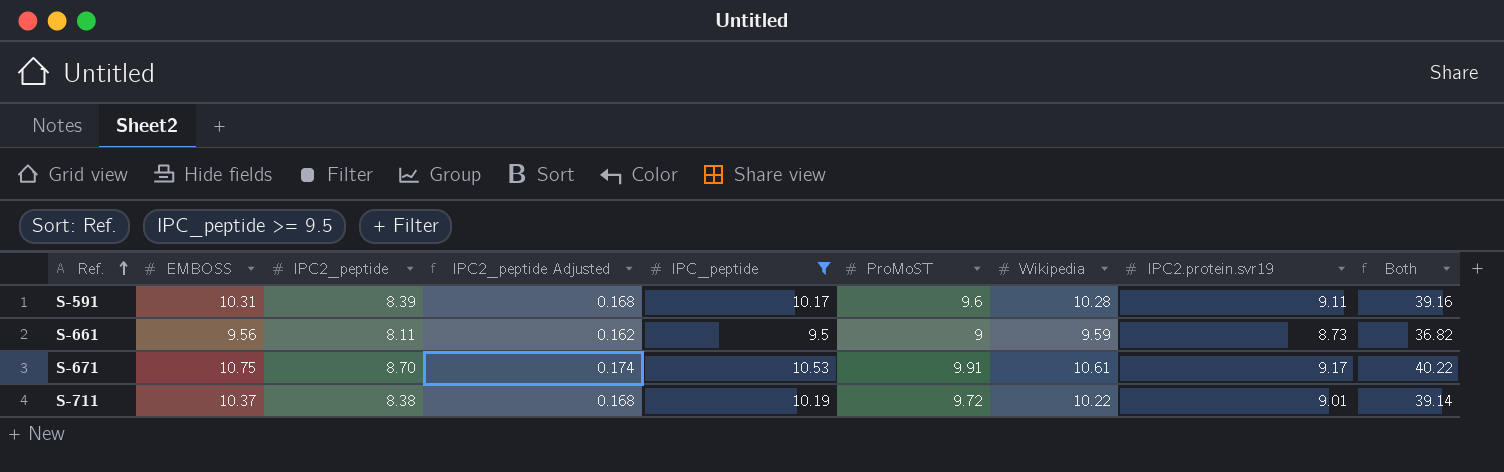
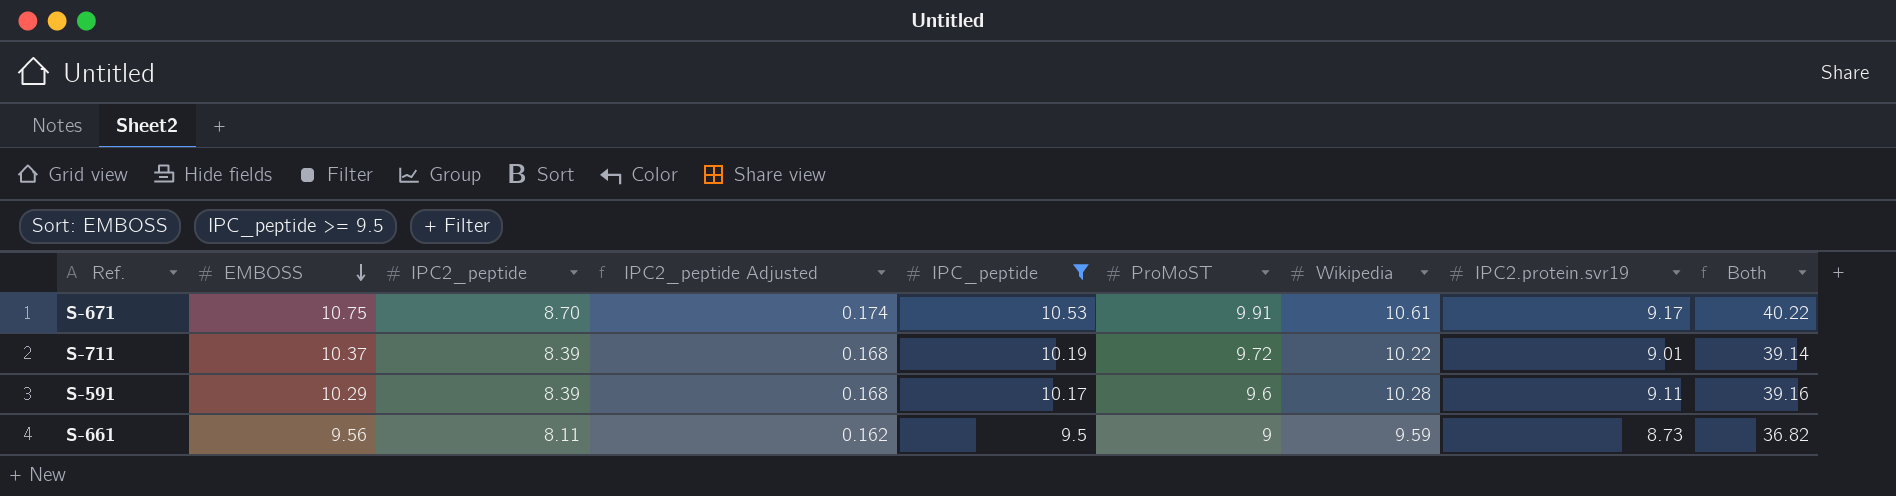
row order: Ref. ascending -> EMBOSS descending
S-711 | IPC2_peptide: 8.38 -> 8.39
S-591 | EMBOSS: 10.31 -> 10.29

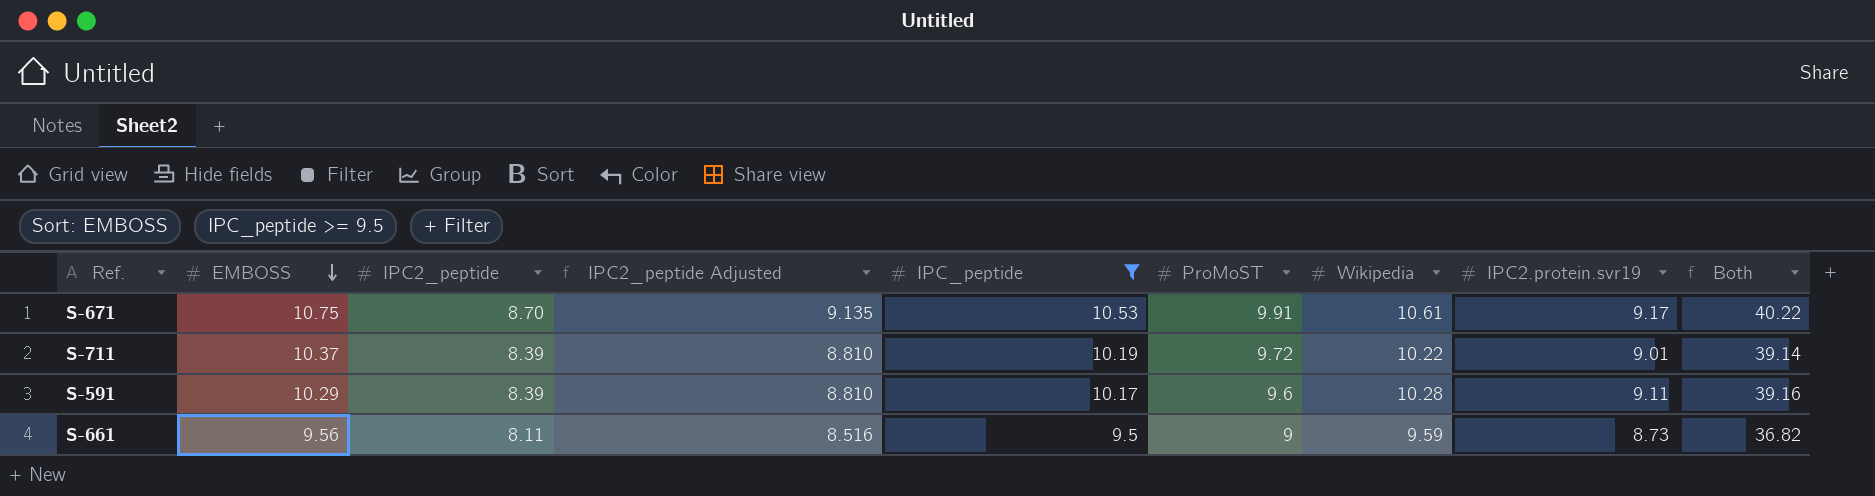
column IPC2_peptide Adjusted | formula: [IPC2_peptide] * 0.02 -> [IPC2_peptide] * 1.05

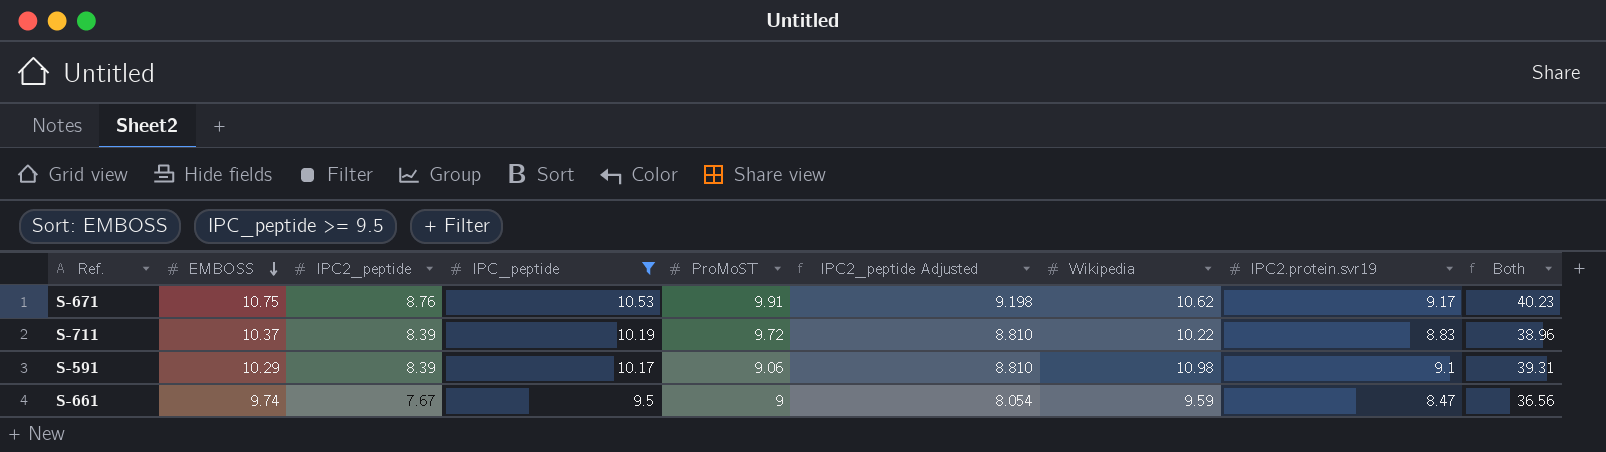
column IPC2_peptide Adjusted | position: 4 -> 6
S-671 | IPC2_peptide: 8.70 -> 8.76
S-671 | IPC2_peptide Adjusted: 9.135 -> 9.198
S-671 | Wikipedia: 10.61 -> 10.62
S-671 | Both: 40.22 -> 40.23
S-711 | IPC2.protein.svr19: 9.01 -> 8.83
S-711 | Both: 39.14 -> 38.96
S-591 | ProMoST: 9.6 -> 9.06
S-591 | Wikipedia: 10.28 -> 10.98
S-591 | IPC2.protein.svr19: 9.11 -> 9.1
S-591 | Both: 39.16 -> 39.31
S-661 | EMBOSS: 9.56 -> 9.74
S-661 | IPC2_peptide: 8.11 -> 7.67
S-661 | IPC2_peptide Adjusted: 8.516 -> 8.054
S-661 | IPC2.protein.svr19: 8.73 -> 8.47
S-661 | Both: 36.82 -> 36.56

